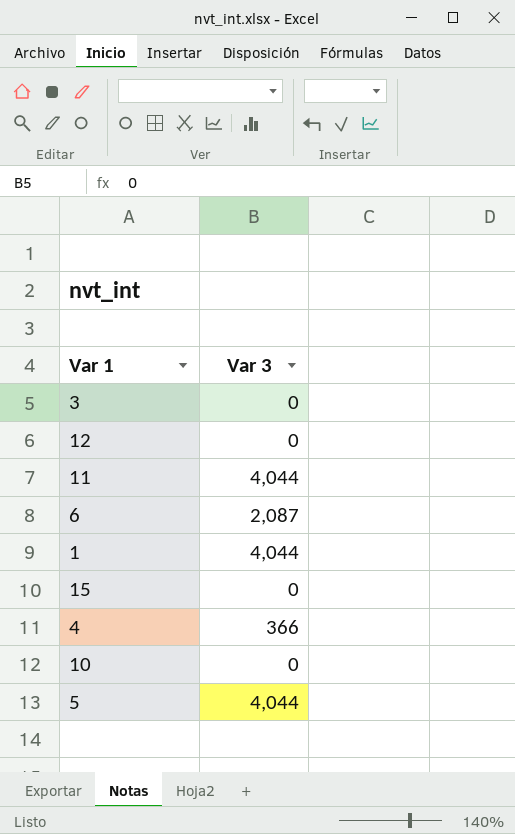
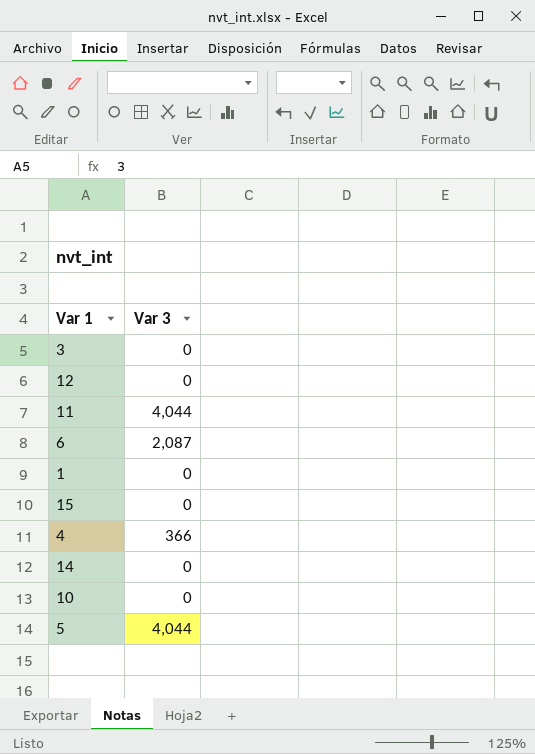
1 | Var 3: 4,044 -> 0
row 14: none -> 0

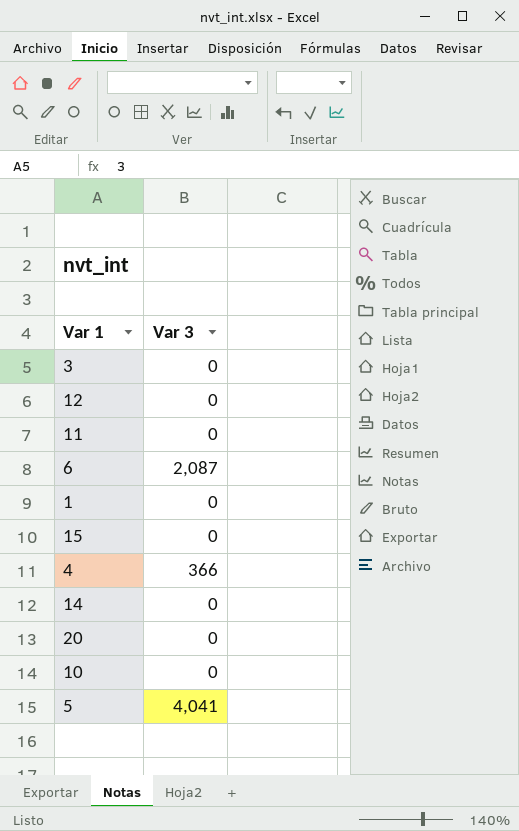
11 | Var 3: 4,044 -> 0
row 20: none -> 0
5 | Var 3: 4,044 -> 4,041

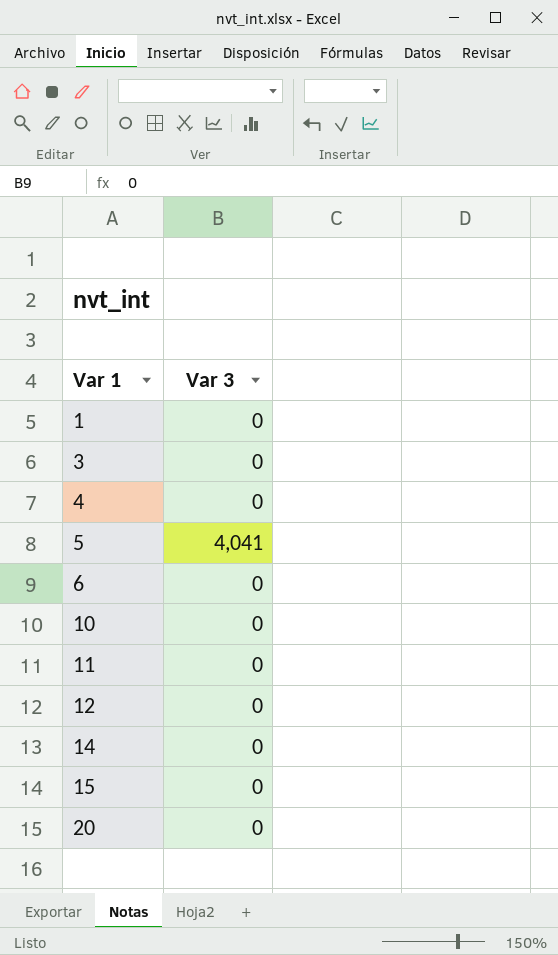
row order: none -> Var 1 ascending
4 | Var 3: 366 -> 0
6 | Var 3: 2,087 -> 0

